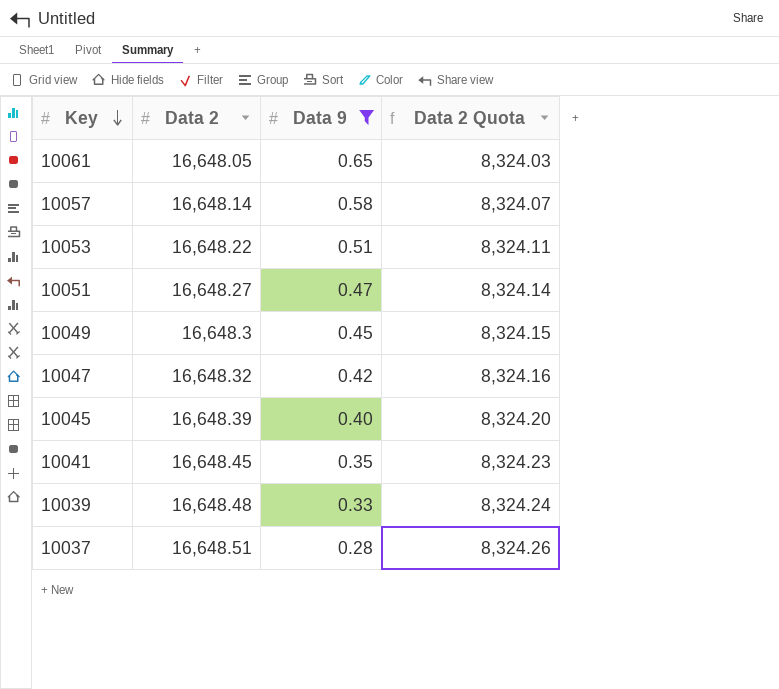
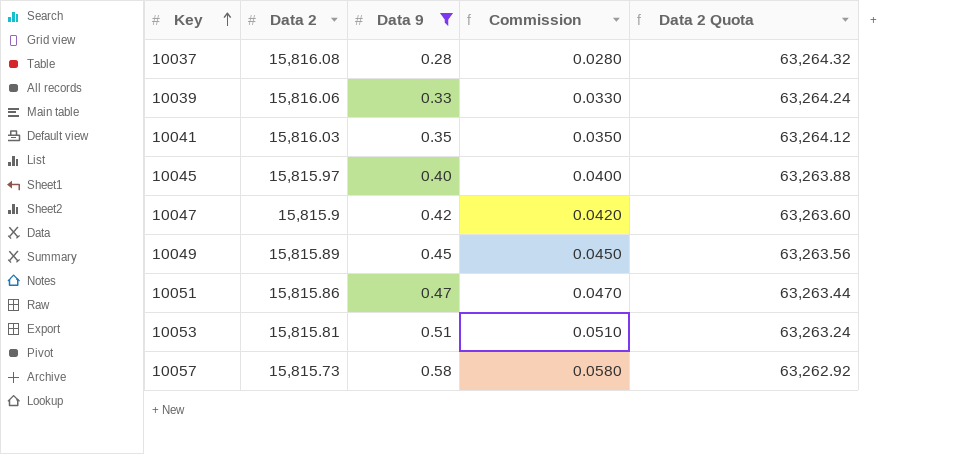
row order: Key descending -> Key ascending
column Commission | formula: none -> [Data 9] * 0.1
column Data 2 Quota | formula: [Data 2] * 0.5 -> [Data 2] * 4
row 10061: 16,648.05 | 0.65 | 8,324.03 -> none
10037 | Data 2: 16,648.51 -> 15,816.08
10039 | Data 2: 16,648.48 -> 15,816.06
10041 | Data 2: 16,648.45 -> 15,816.03
10045 | Data 2: 16,648.39 -> 15,815.97
10047 | Data 2: 16,648.32 -> 15,815.9
10049 | Data 2: 16,648.3 -> 15,815.89
10051 | Data 2: 16,648.27 -> 15,815.86
10053 | Data 2: 16,648.22 -> 15,815.81
10057 | Data 2: 16,648.14 -> 15,815.73

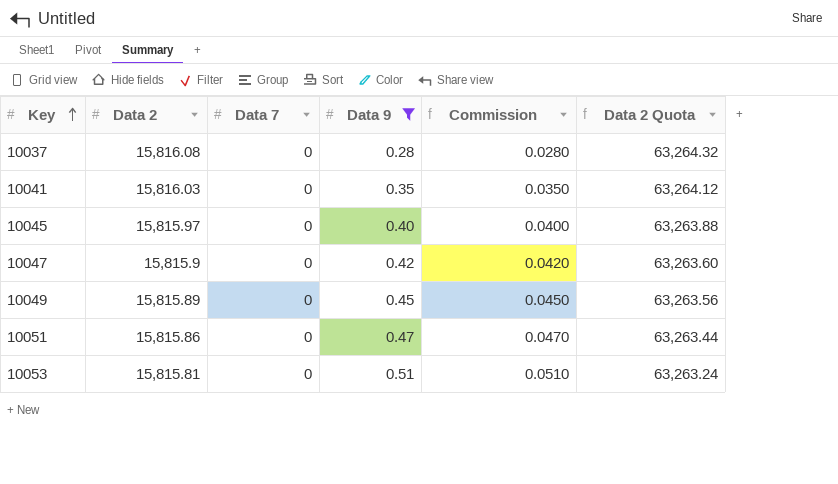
column Data 7 | position: none -> 3
row 10039: 15,816.06 | 0.33 | 0.0330 | 63,264.24 -> none
row 10057: 15,815.73 | 0.58 | 0.0580 | 63,262.92 -> none

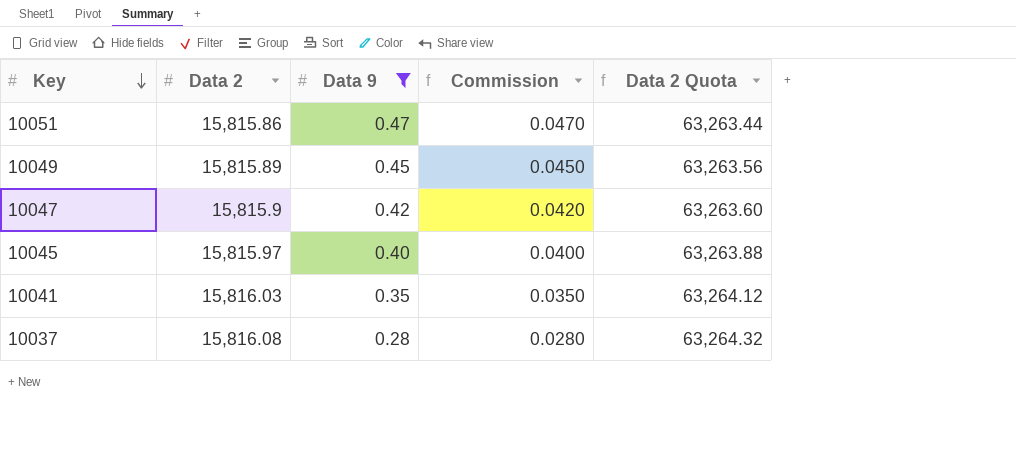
row order: Key ascending -> Key descending
column Data 7 | position: 3 -> none
row 10053: 15,815.81 | 0 | 0.51 | 0.0510 | 63,263.24 -> none

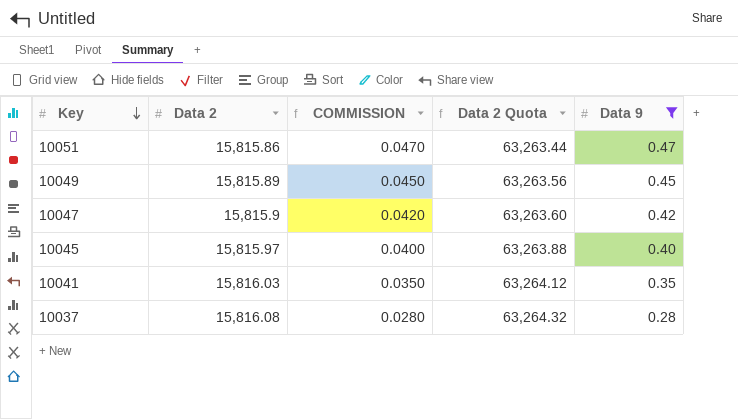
column name: Commission -> COMMISSION
column Data 9 | position: 3 -> 5

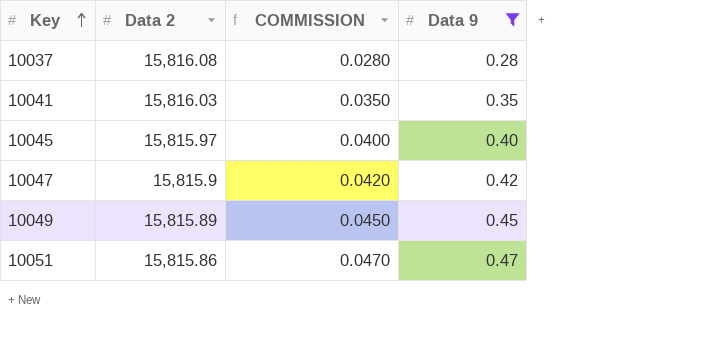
row order: Key descending -> Key ascending
column Data 2 Quota | formula: [Data 2] * 4 -> none

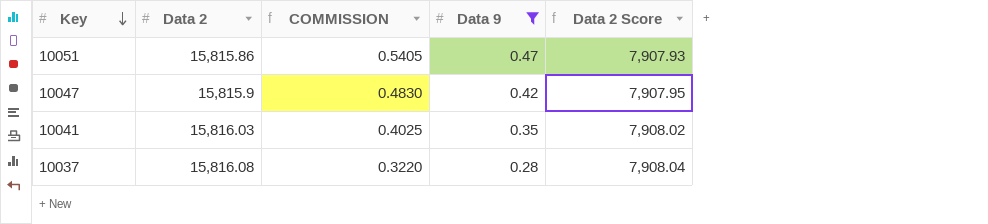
row order: Key ascending -> Key descending
column COMMISSION | formula: [Data 9] * 0.1 -> [Data 9] * 1.15
column Data 2 Score | formula: none -> [Data 2] * 0.5
row 10045: 15,815.97 | 0.0400 | 0.40 -> none
row 10049: 15,815.89 | 0.0450 | 0.45 -> none

